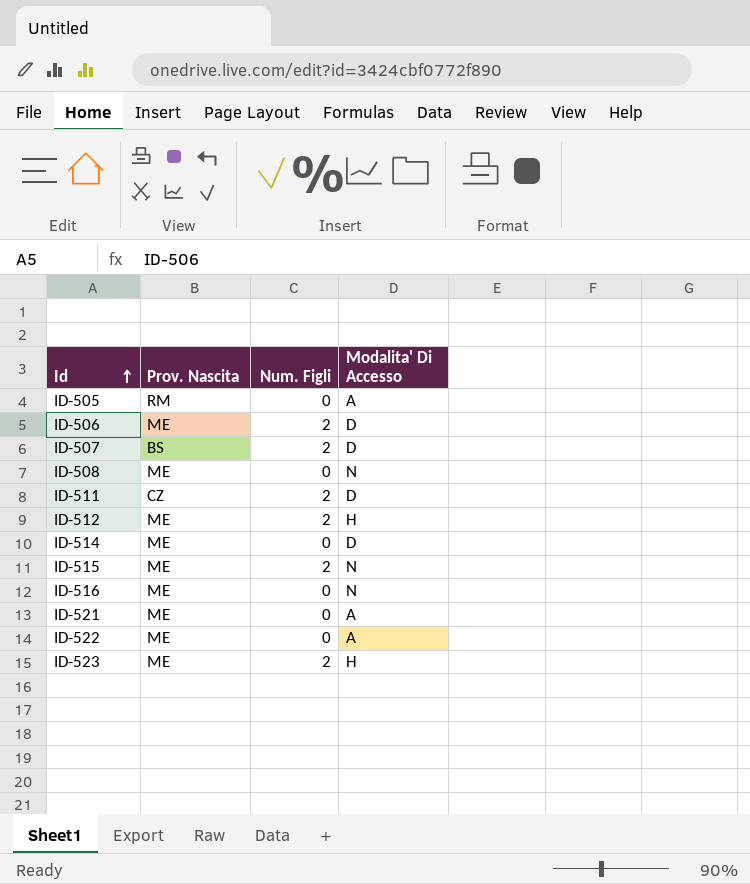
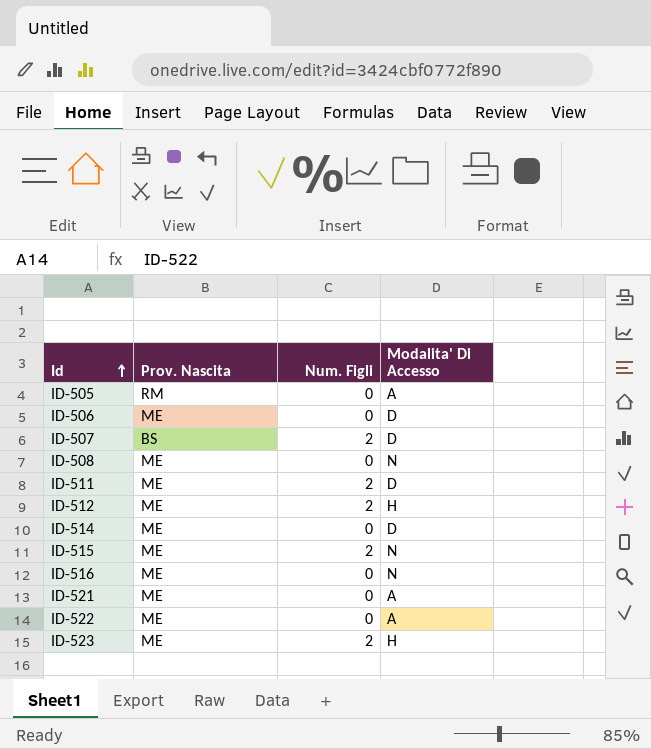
ID-506 | Num. Figli: 2 -> 0
ID-511 | Prov. Nascita: CZ -> ME

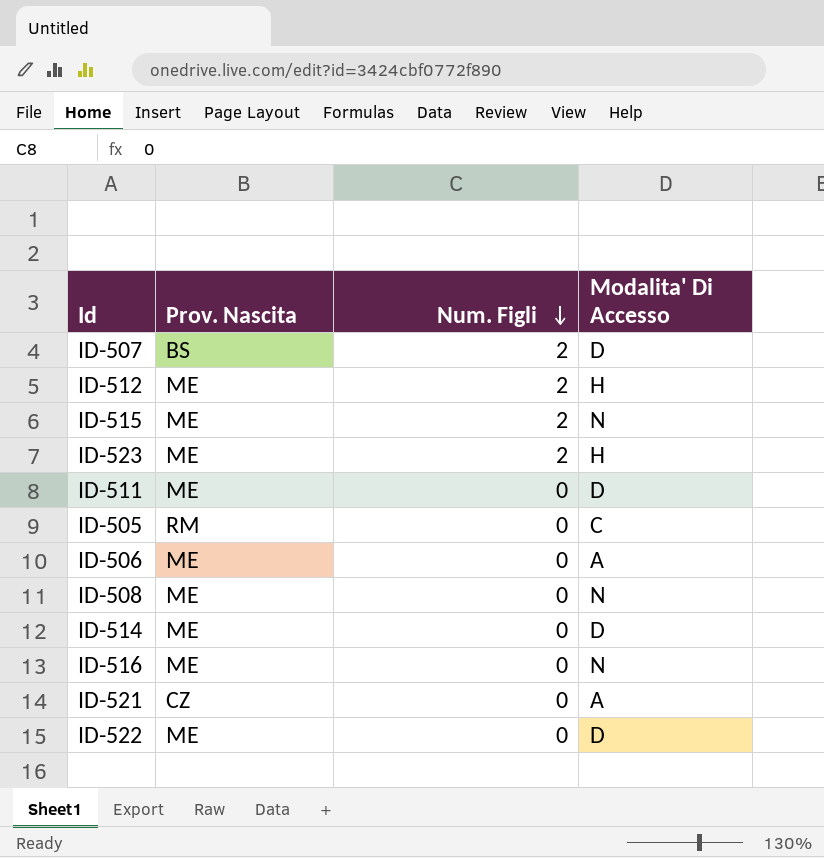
row order: Id ascending -> Num. Figli descending
ID-511 | Num. Figli: 2 -> 0
ID-505 | Modalita' Di Accesso: A -> C
ID-506 | Modalita' Di Accesso: D -> A
ID-521 | Prov. Nascita: ME -> CZ
ID-522 | Modalita' Di Accesso: A -> D

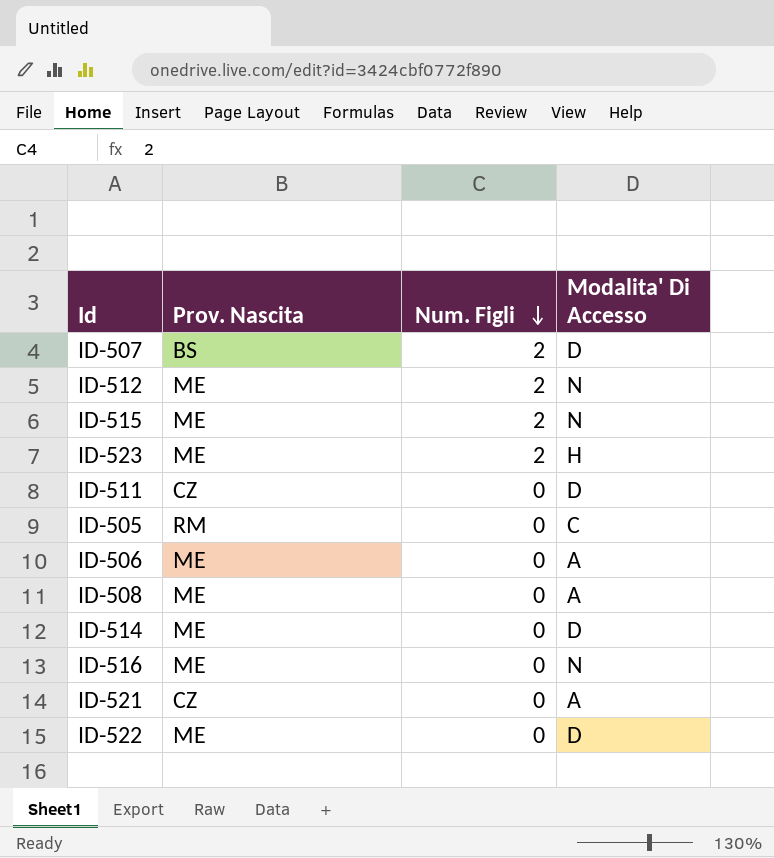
ID-512 | Modalita' Di Accesso: H -> N
ID-511 | Prov. Nascita: ME -> CZ
ID-508 | Modalita' Di Accesso: N -> A

